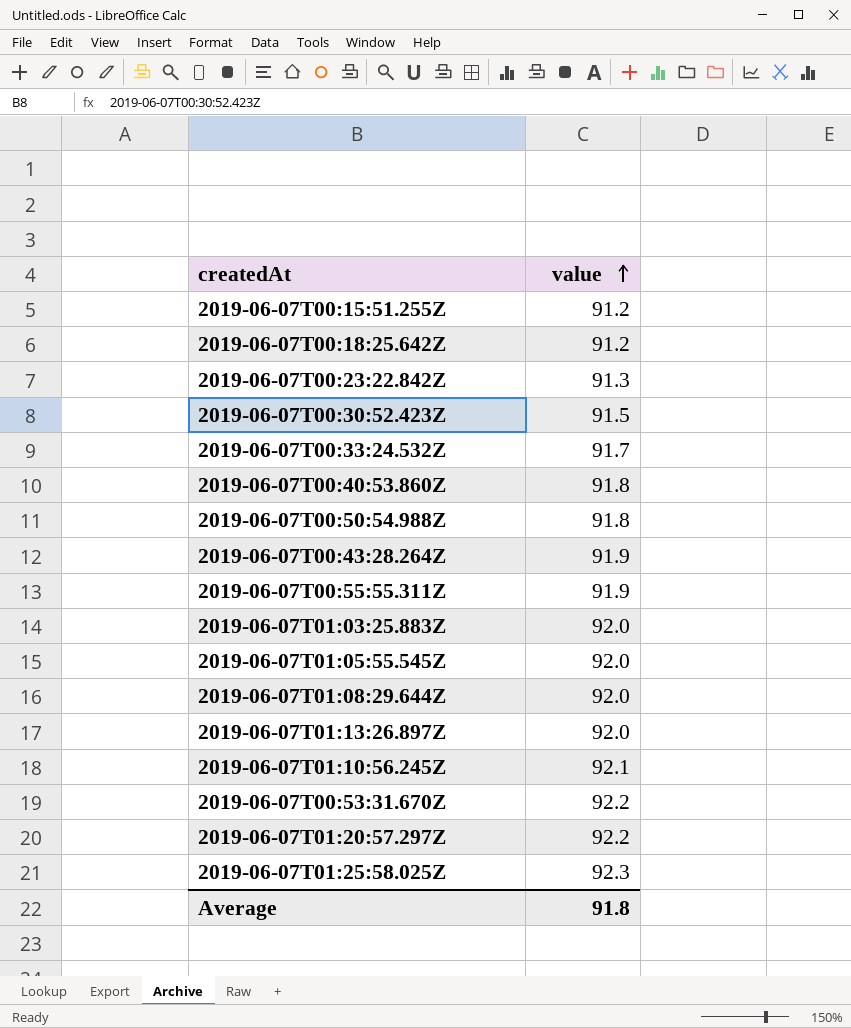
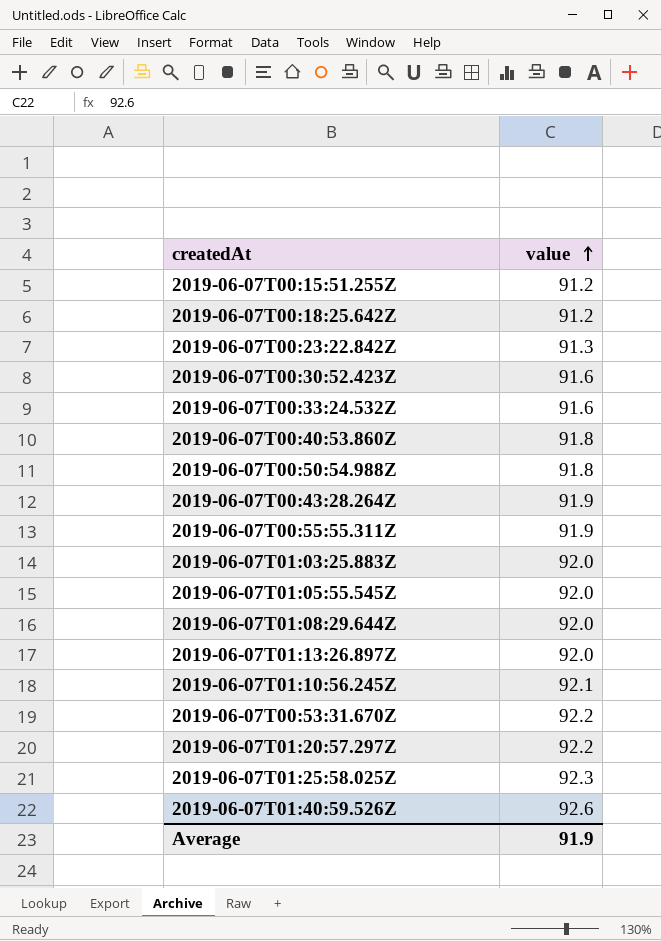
2019-06-07T00:30:52.423Z | value: 91.5 -> 91.6
2019-06-07T00:33:24.532Z | value: 91.7 -> 91.6
row 2019-06-07T01:40:59.526Z: none -> 92.6
Average | value: 91.8 -> 91.9

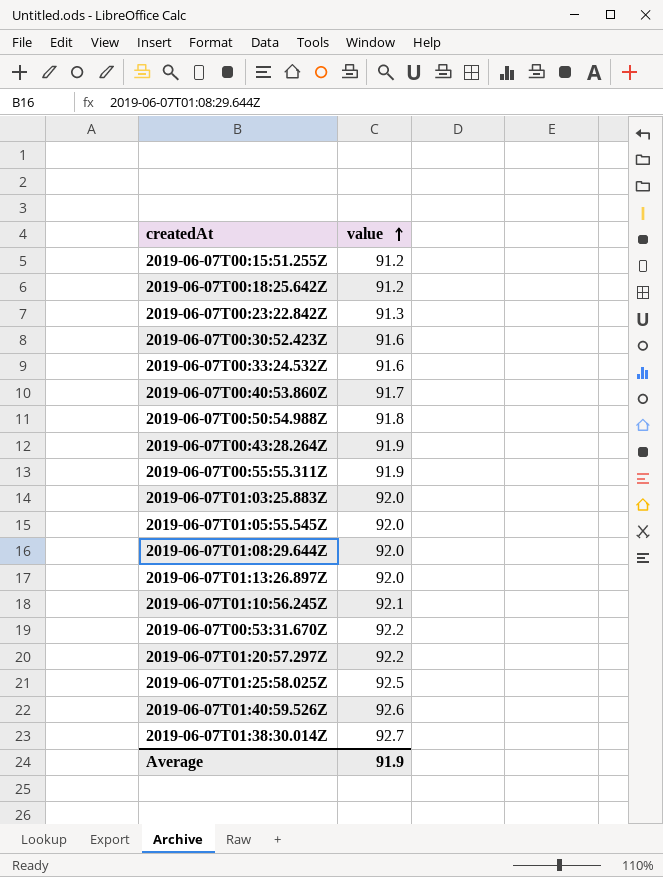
2019-06-07T00:40:53.860Z | value: 91.8 -> 91.7
2019-06-07T01:25:58.025Z | value: 92.3 -> 92.5
row 2019-06-07T01:38:30.014Z: none -> 92.7

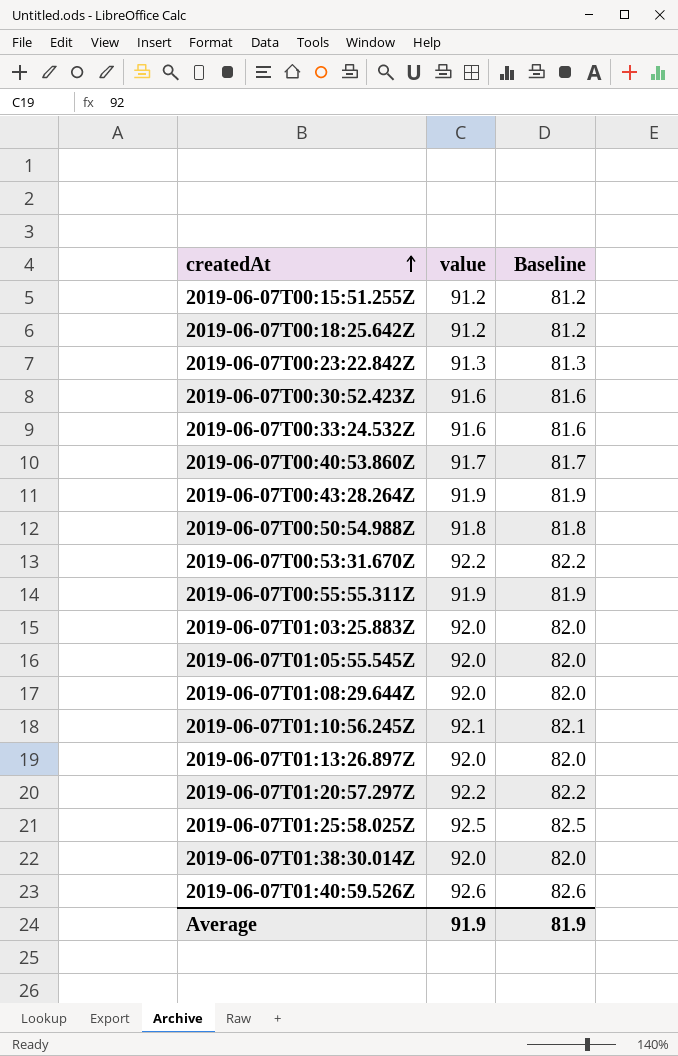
row order: value ascending -> createdAt ascending
column Baseline | formula: none -> [value] - 10
2019-06-07T01:38:30.014Z | value: 92.7 -> 92.0

